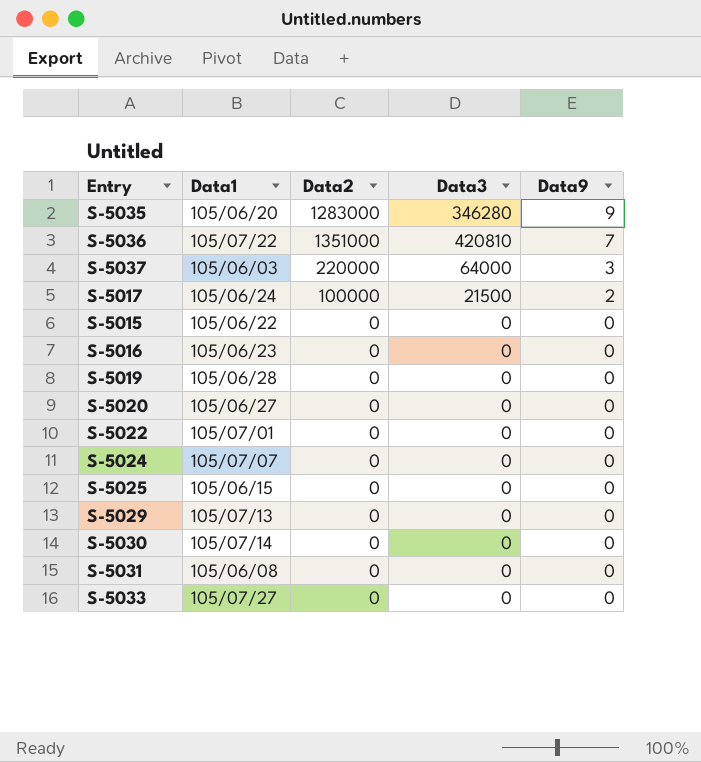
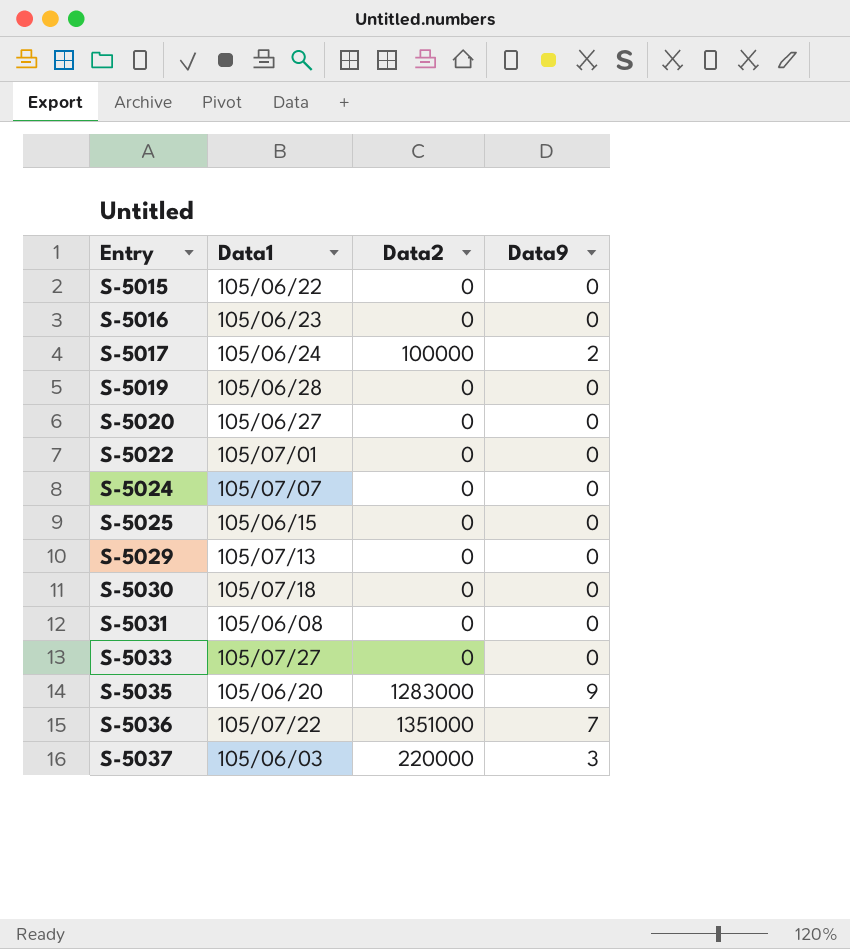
row order: Data9 descending -> Entry ascending
column Data3 | position: 4 -> none
S-5030 | Data1: 105/07/14 -> 105/07/18

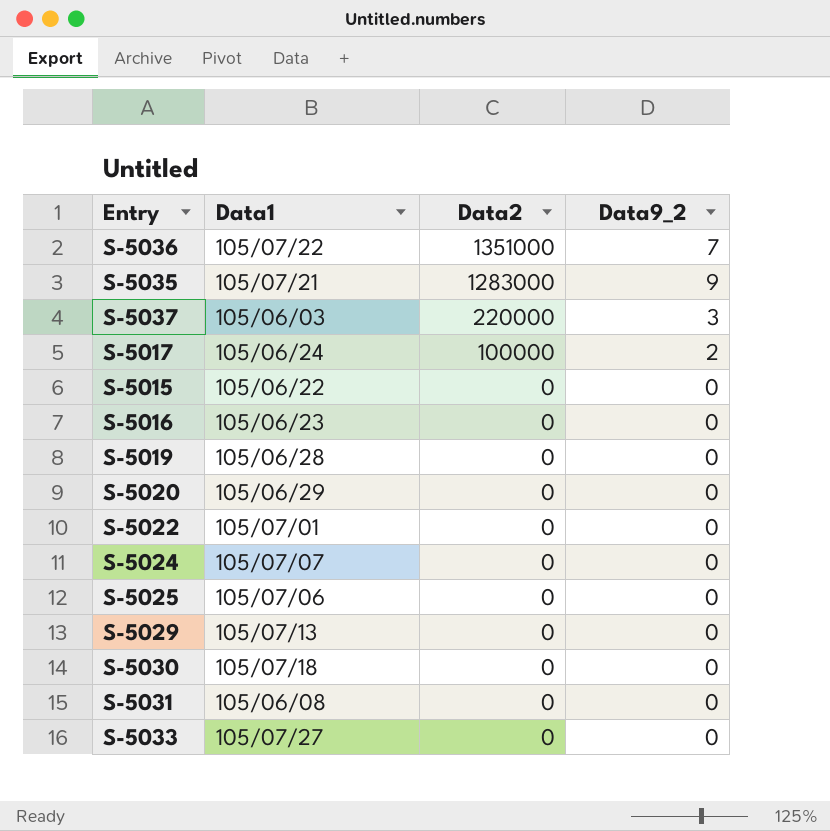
row order: Entry ascending -> Data2 descending
column name: Data9 -> Data9_2
S-5035 | Data1: 105/06/20 -> 105/07/21
S-5020 | Data1: 105/06/27 -> 105/06/29
S-5025 | Data1: 105/06/15 -> 105/07/06

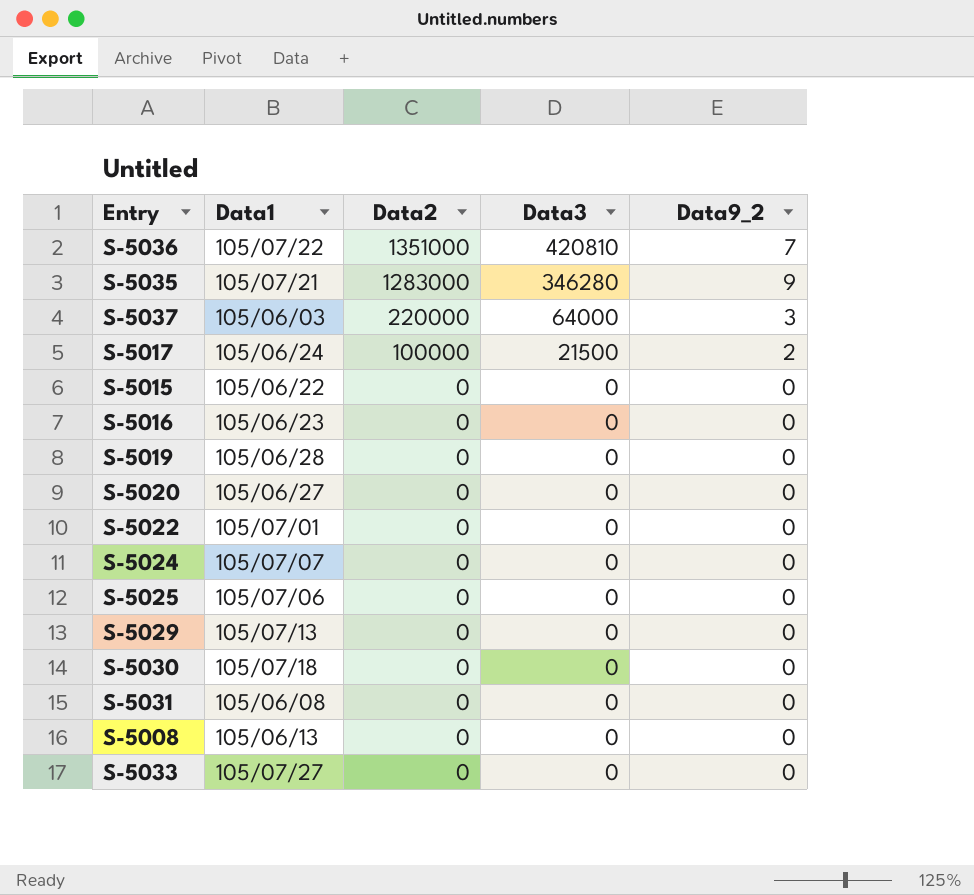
column Data3 | position: none -> 4
S-5020 | Data1: 105/06/29 -> 105/06/27
row S-5008: none -> 105/06/13 | 0 | 0 | 0

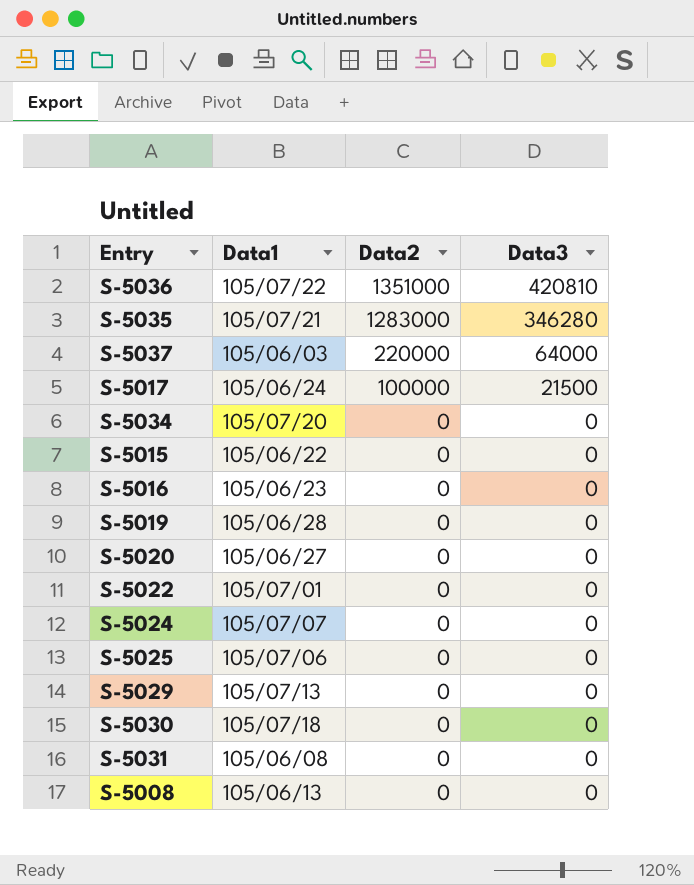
column Data9_2 | position: 5 -> none
row S-5033: 105/07/27 | 0 | 0 | 0 -> none
row S-5034: none -> 105/07/20 | 0 | 0

